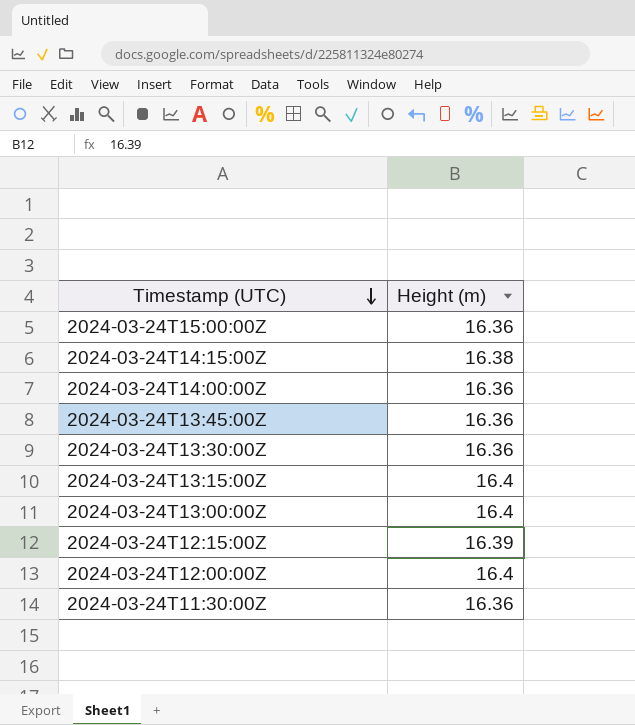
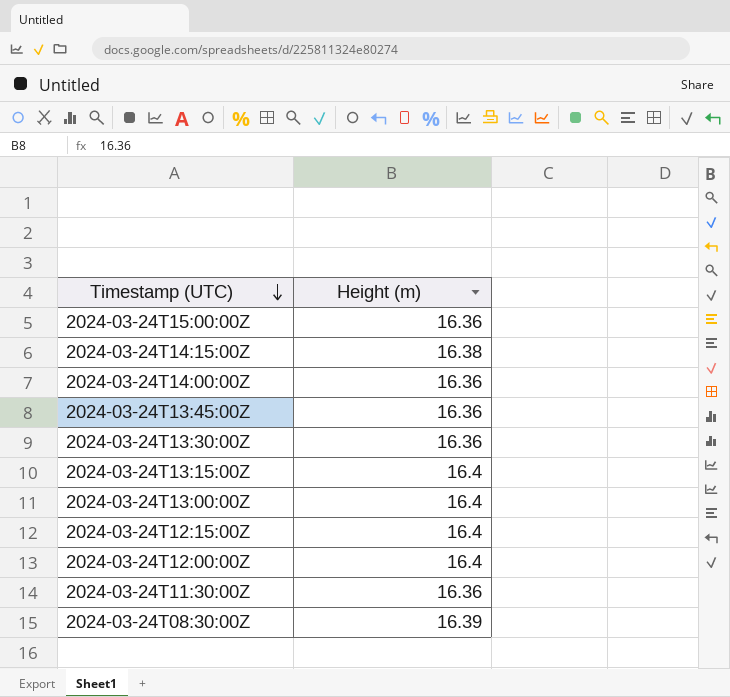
2024-03-24T12:15:00Z | Height (m): 16.39 -> 16.4
row 2024-03-24T08:30:00Z: none -> 16.39

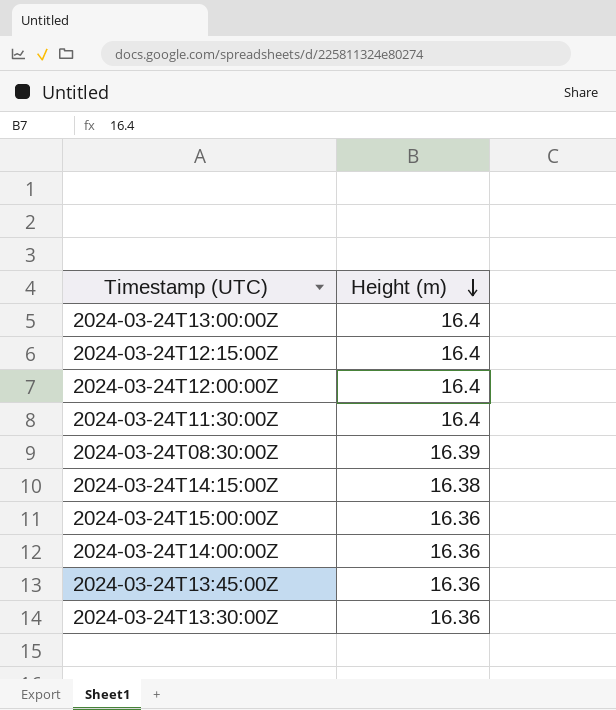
row order: Timestamp (UTC) descending -> Height (m) descending
row 2024-03-24T13:15:00Z: 16.4 -> none
2024-03-24T11:30:00Z | Height (m): 16.36 -> 16.4

